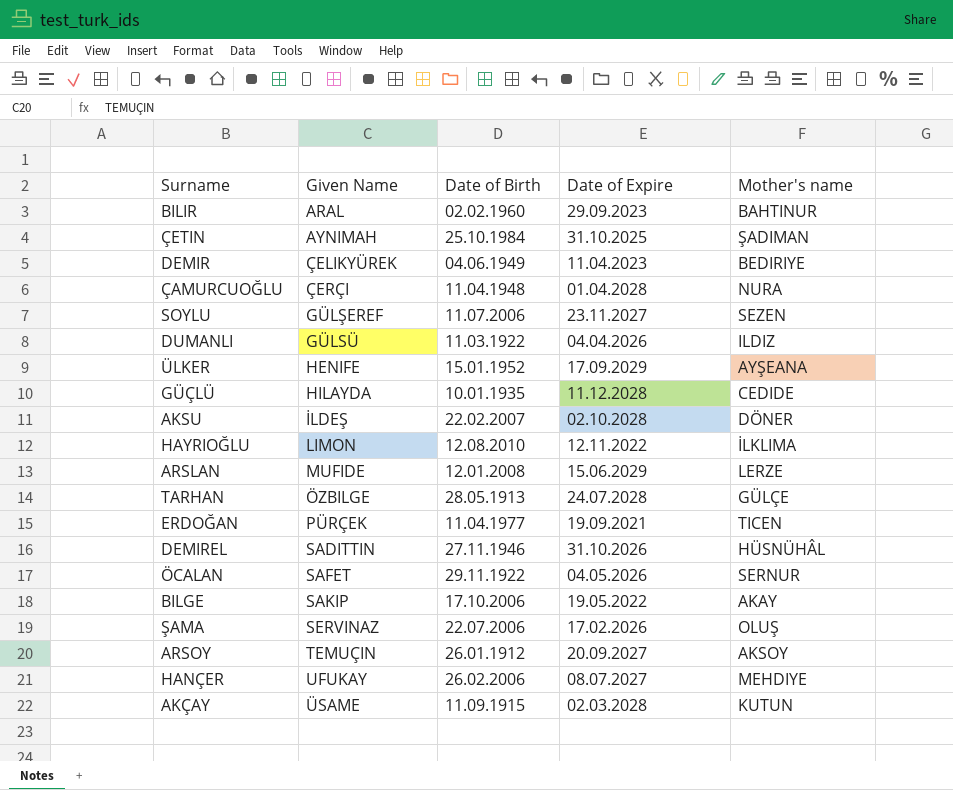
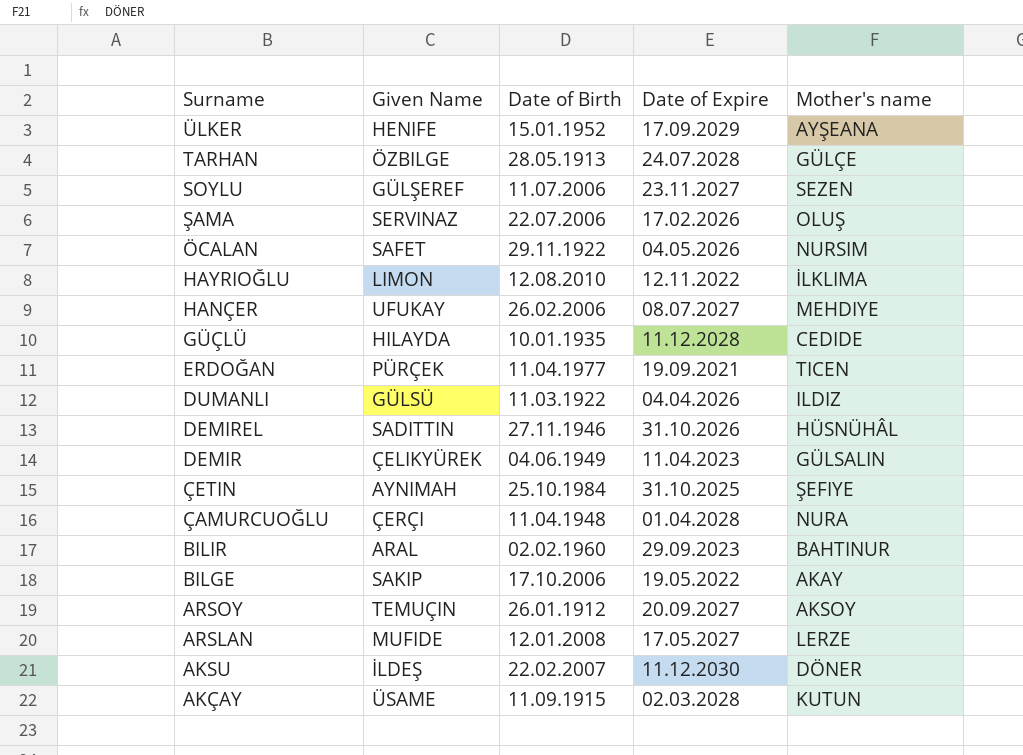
row order: Given Name ascending -> Surname descending
ÖCALAN | Mother's name: SERNUR -> NURSIM
DEMIR | Mother's name: BEDIRIYE -> GÜLSALIN
ÇETIN | Mother's name: ŞADIMAN -> ŞEFIYE
ARSLAN | Date of Expire: 15.06.2029 -> 17.05.2027
AKSU | Date of Expire: 02.10.2028 -> 11.12.2030

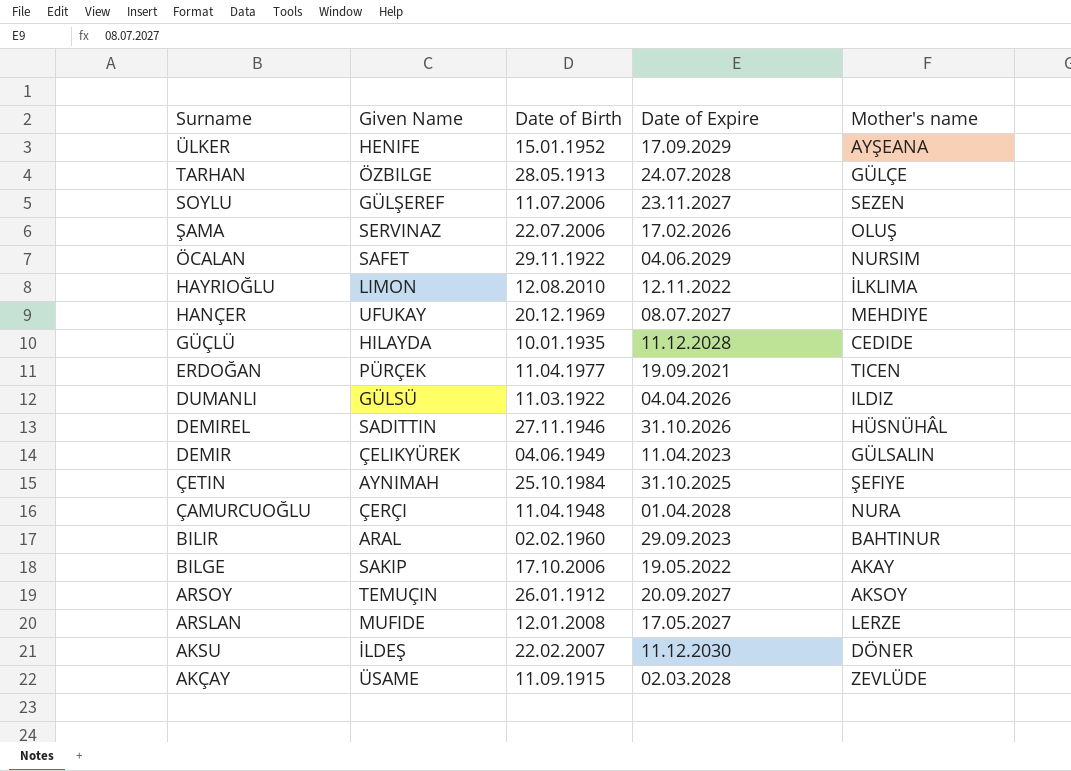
ÖCALAN | Date of Expire: 04.05.2026 -> 04.06.2029
HANÇER | Date of Birth: 26.02.2006 -> 20.12.1969
AKÇAY | Mother's name: KUTUN -> ZEVLÜDE

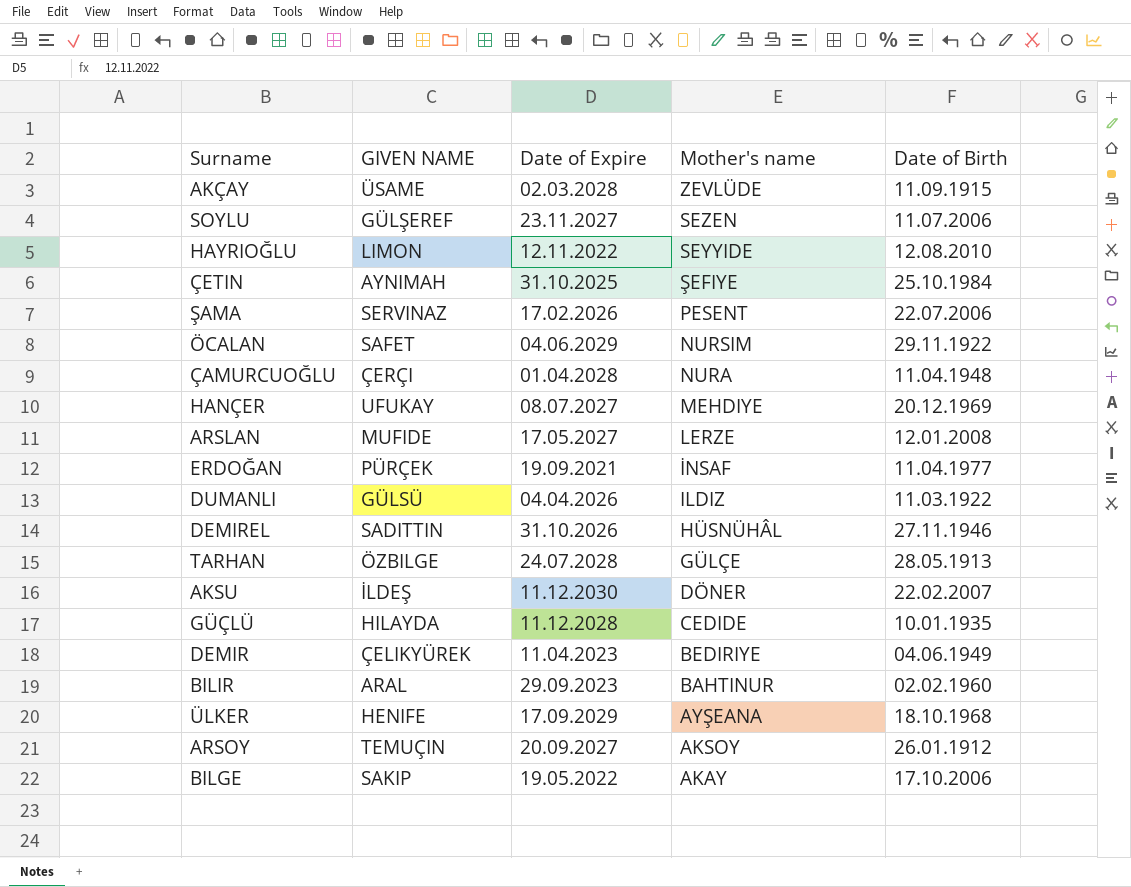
row order: Surname descending -> Mother's name descending
column name: Given Name -> GIVEN NAME
column Date of Birth | position: 3 -> 5
HAYRIOĞLU | Mother's name: İLKLIMA -> SEYYIDE
ŞAMA | Mother's name: OLUŞ -> PESENT
ERDOĞAN | Mother's name: TICEN -> İNSAF
DEMIR | Mother's name: GÜLSALIN -> BEDIRIYE
ÜLKER | Date of Birth: 15.01.1952 -> 18.10.1968

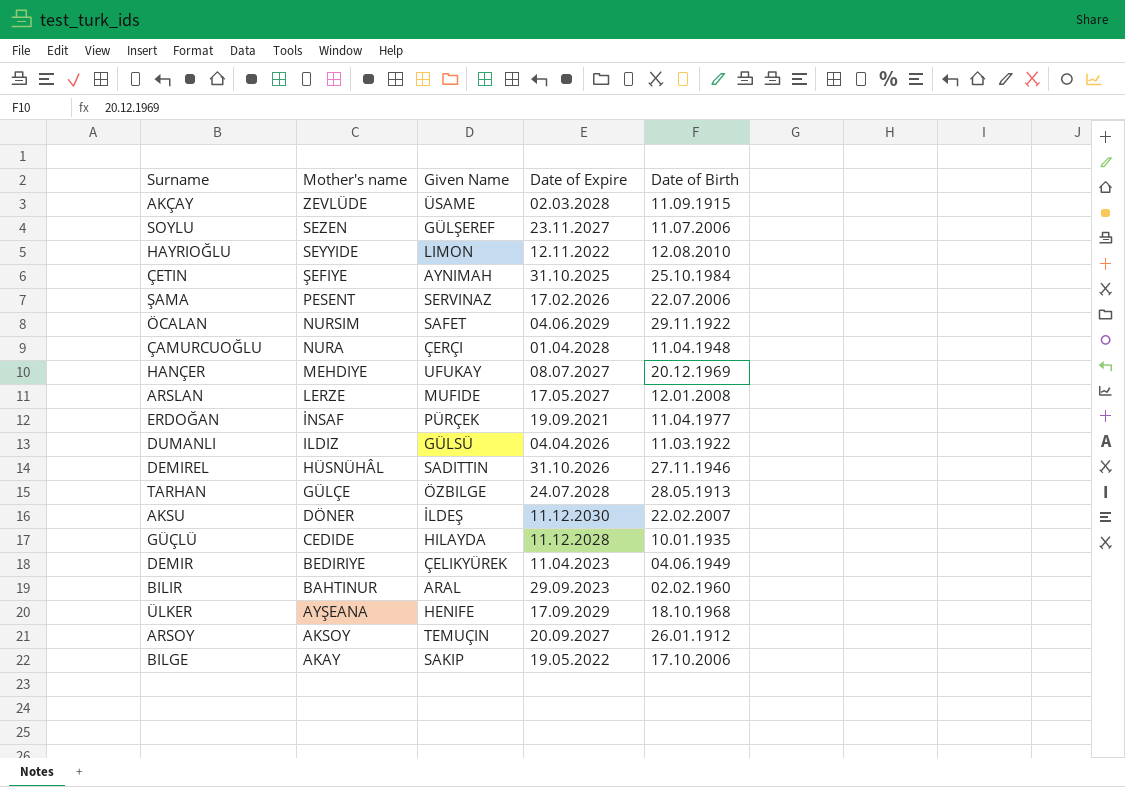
column Mother's name | position: 4 -> 2
column name: GIVEN NAME -> Given Name

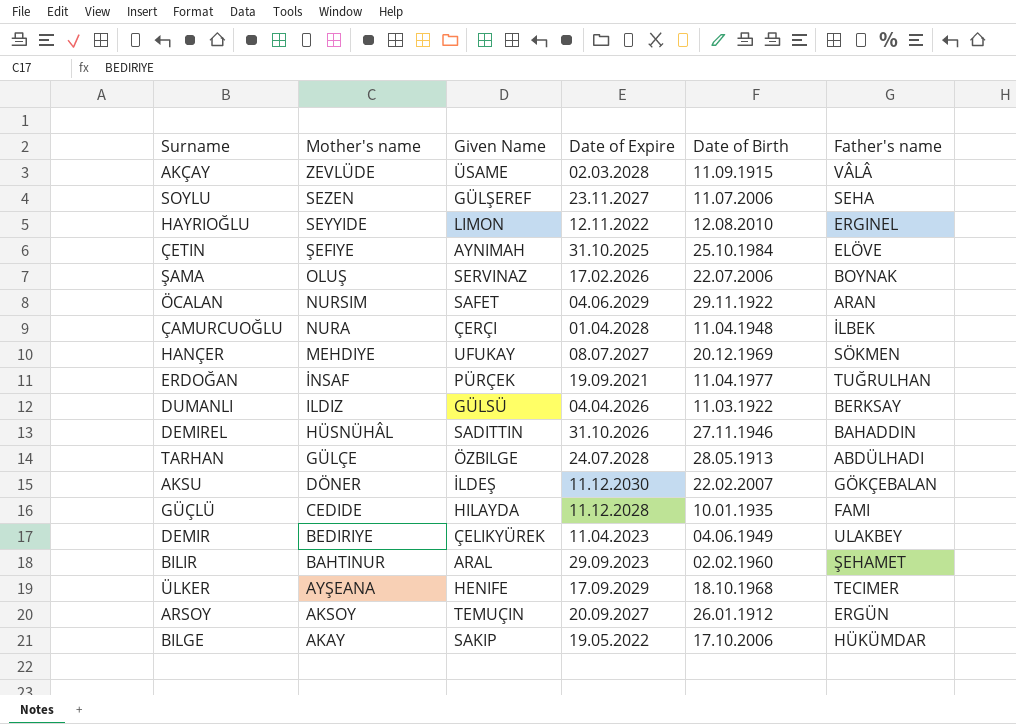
column Father's name | position: none -> 6
row ARSLAN: LERZE | MUFIDE | 17.05.2027 | 12.01.2008 -> none
ŞAMA | Mother's name: PESENT -> OLUŞ

